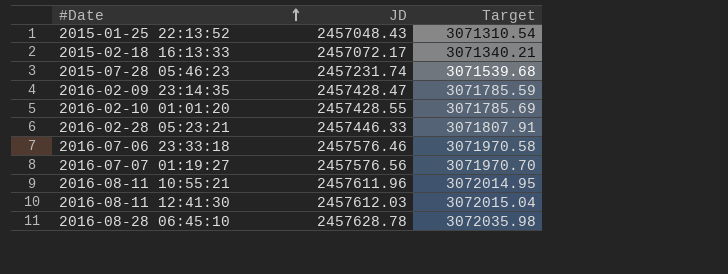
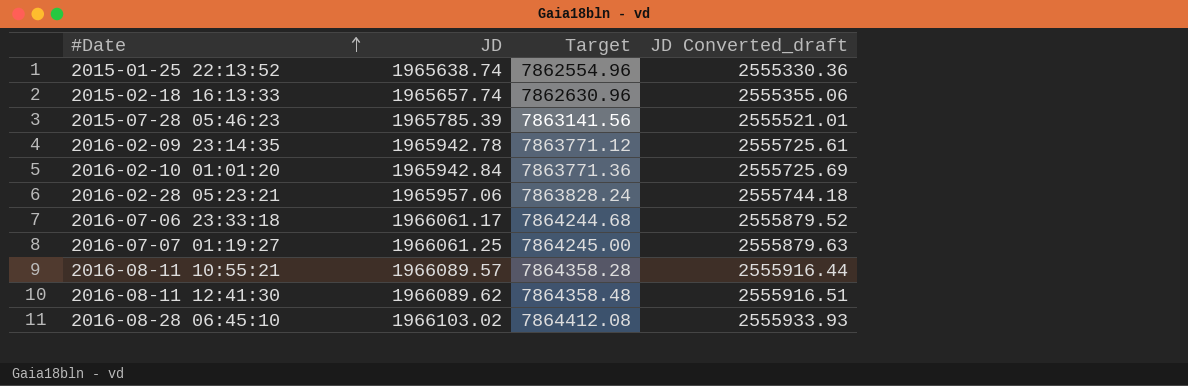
column Target | formula: [JD] * 1.25 -> [JD] * 4
column JD Converted_draft | formula: none -> [JD] * 1.3
2015-01-25 22:13:52 | JD: 2457048.43 -> 1965638.74
2015-02-18 16:13:33 | JD: 2457072.17 -> 1965657.74
2015-07-28 05:46:23 | JD: 2457231.74 -> 1965785.39
2016-02-09 23:14:35 | JD: 2457428.47 -> 1965942.78
2016-02-10 01:01:20 | JD: 2457428.55 -> 1965942.84
2016-02-28 05:23:21 | JD: 2457446.33 -> 1965957.06
2016-07-06 23:33:18 | JD: 2457576.46 -> 1966061.17
2016-07-07 01:19:27 | JD: 2457576.56 -> 1966061.25
2016-08-11 10:55:21 | JD: 2457611.96 -> 1966089.57
2016-08-11 12:41:30 | JD: 2457612.03 -> 1966089.62
2016-08-28 06:45:10 | JD: 2457628.78 -> 1966103.02

